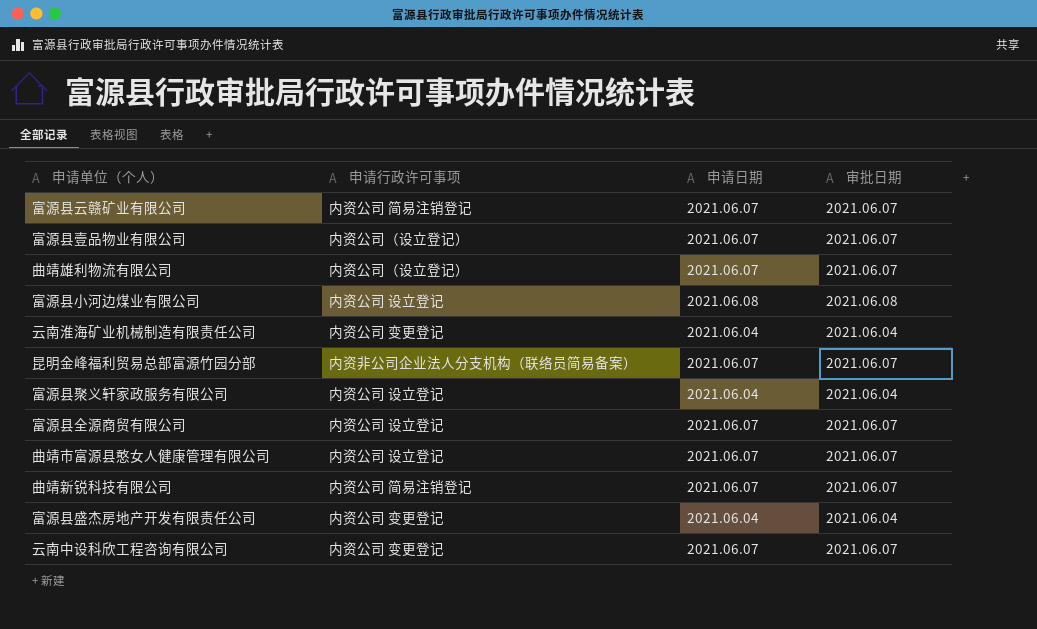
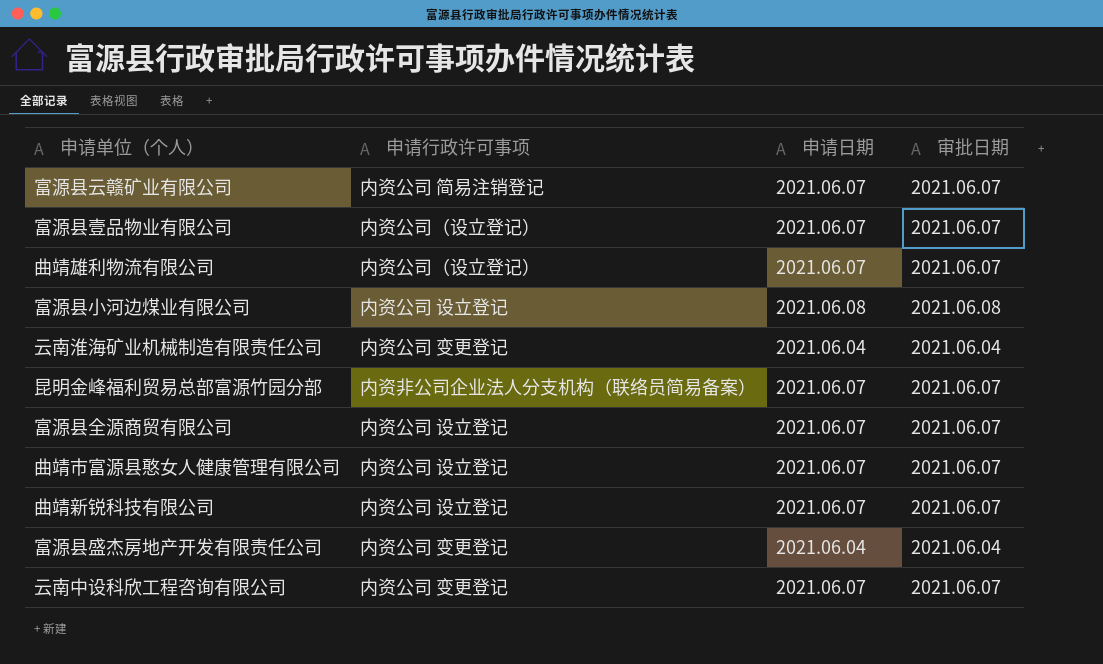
row 富源县聚义轩家政服务有限公司: 内资公司 设立登记 | 2021.06.04 | 2021.06.04 -> none
曲靖新锐科技有限公司 | 申请行政许可事项: 内资公司 简易注销登记 -> 内资公司 设立登记

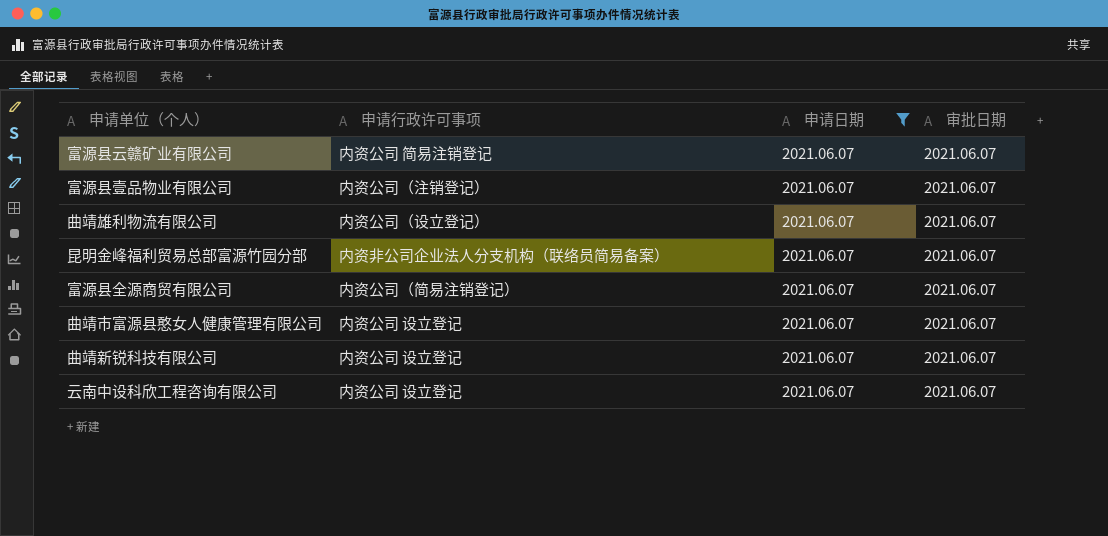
filter: none -> 申请日期 = 2021.06.07
富源县壹品物业有限公司 | 申请行政许可事项: 内资公司（设立登记） -> 内资公司（注销登记）
富源县全源商贸有限公司 | 申请行政许可事项: 内资公司 设立登记 -> 内资公司（简易注销登记）
云南中设科欣工程咨询有限公司 | 申请行政许可事项: 内资公司 变更登记 -> 内资公司 设立登记

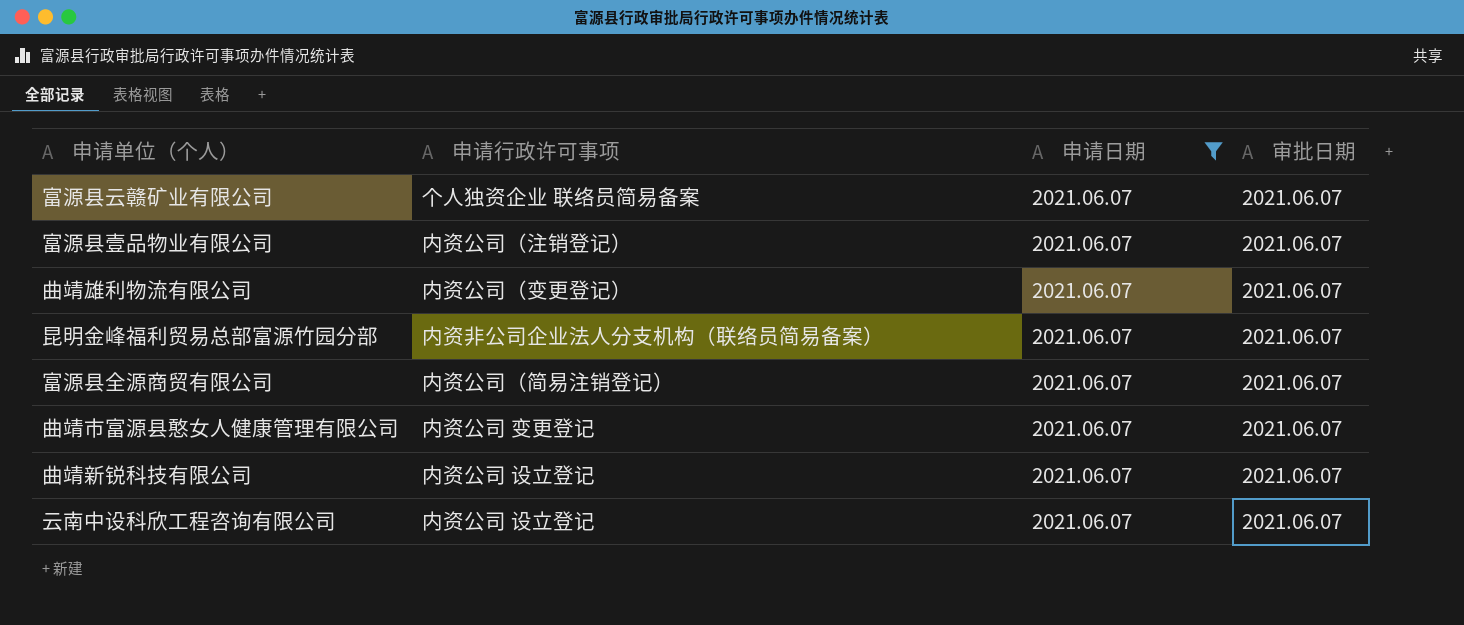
富源县云赣矿业有限公司 | 申请行政许可事项: 内资公司 简易注销登记 -> 个人独资企业 联络员简易备案
曲靖雄利物流有限公司 | 申请行政许可事项: 内资公司（设立登记） -> 内资公司（变更登记）
曲靖市富源县憨女人健康管理有限公司 | 申请行政许可事项: 内资公司 设立登记 -> 内资公司 变更登记

